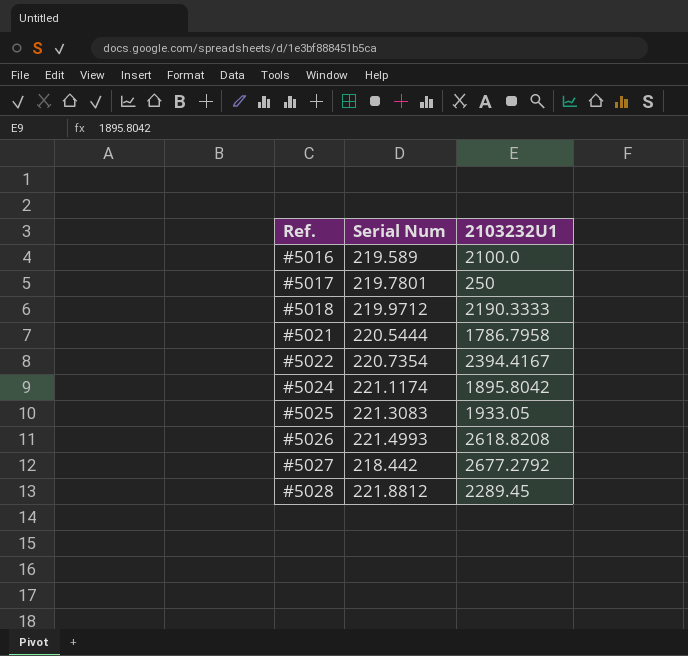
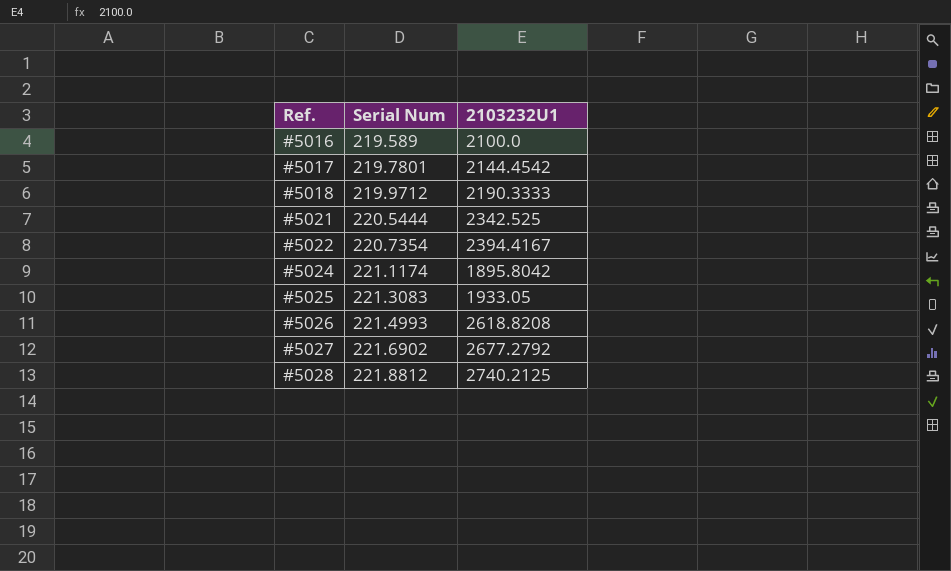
#5017 | 2103232U1: 250 -> 2144.4542
#5021 | 2103232U1: 1786.7958 -> 2342.525
#5027 | Serial Num: 218.442 -> 221.6902
#5028 | 2103232U1: 2289.45 -> 2740.2125

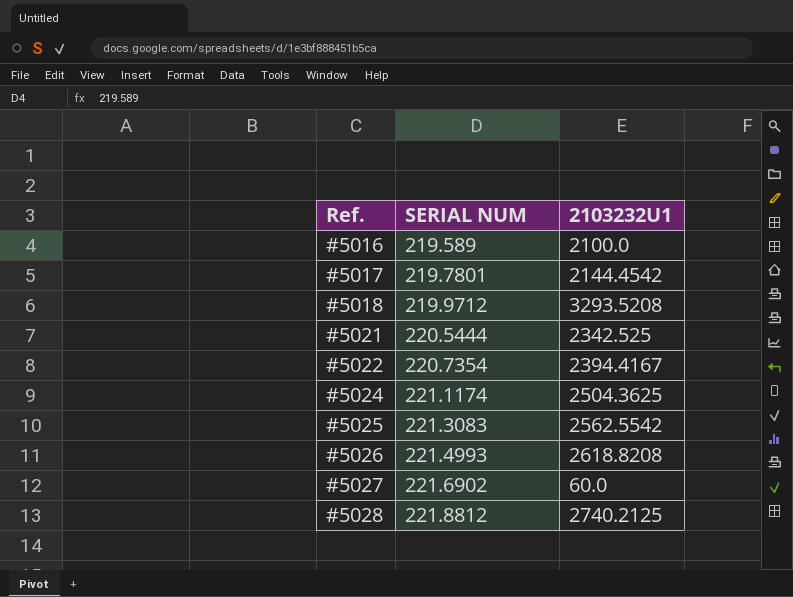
column name: Serial Num -> SERIAL NUM
#5018 | 2103232U1: 2190.3333 -> 3293.5208
#5024 | 2103232U1: 1895.8042 -> 2504.3625
#5025 | 2103232U1: 1933.05 -> 2562.5542
#5027 | 2103232U1: 2677.2792 -> 60.0

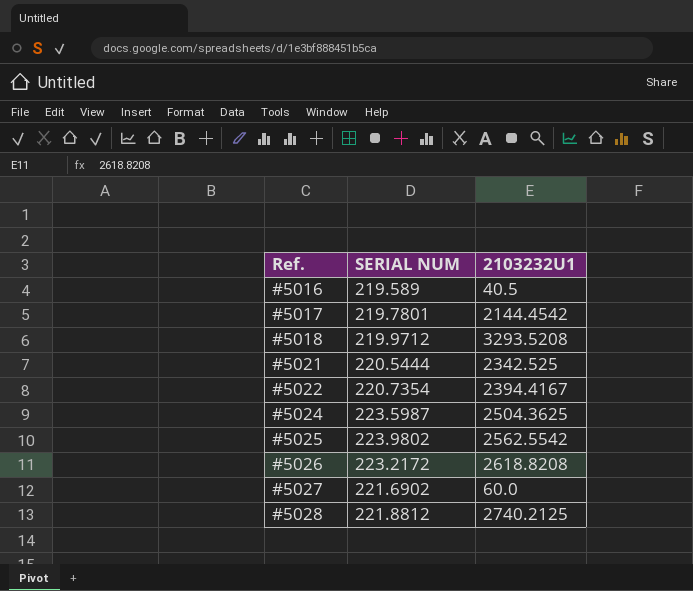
#5016 | 2103232U1: 2100.0 -> 40.5
#5024 | SERIAL NUM: 221.1174 -> 223.5987
#5025 | SERIAL NUM: 221.3083 -> 223.9802
#5026 | SERIAL NUM: 221.4993 -> 223.2172

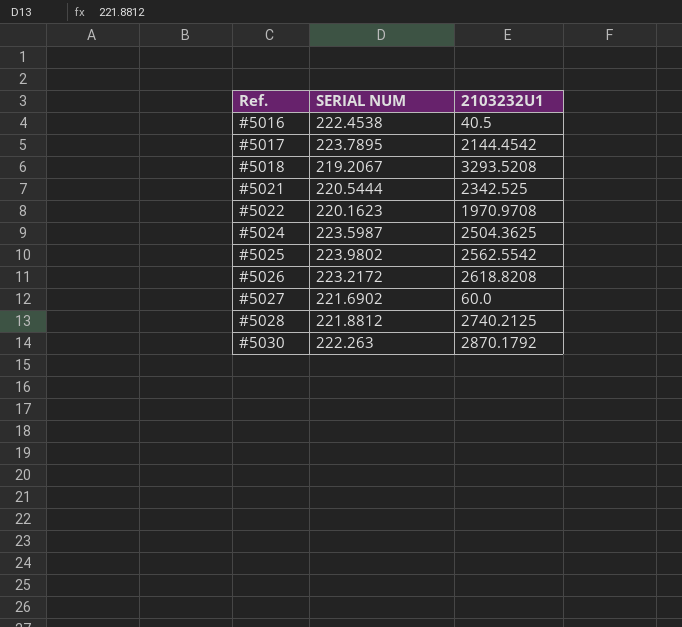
#5016 | SERIAL NUM: 219.589 -> 222.4538
#5017 | SERIAL NUM: 219.7801 -> 223.7895
#5018 | SERIAL NUM: 219.9712 -> 219.2067
#5022 | SERIAL NUM: 220.7354 -> 220.1623
#5022 | 2103232U1: 2394.4167 -> 1970.9708
row #5030: none -> 222.263 | 2870.1792

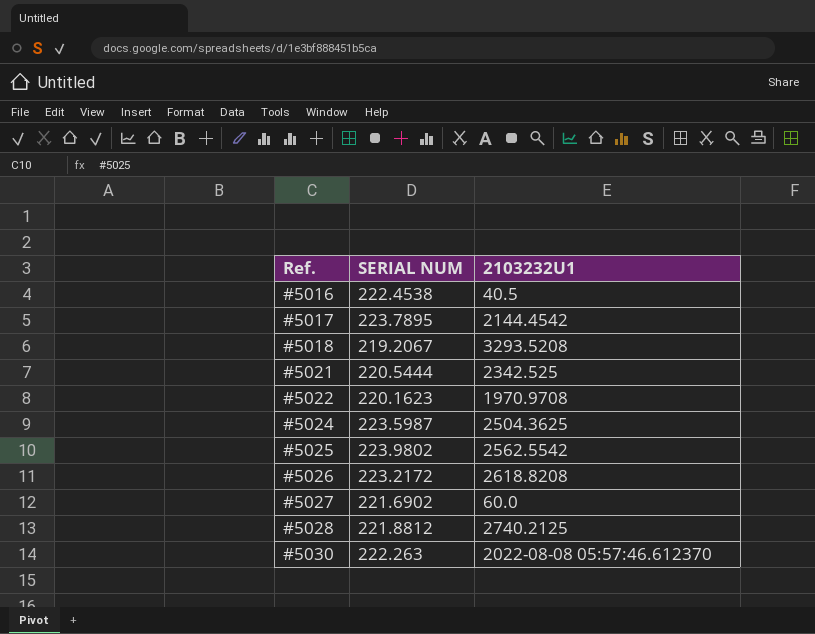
#5030 | 2103232U1: 2870.1792 -> 2022-08-08 05:57:46.612370

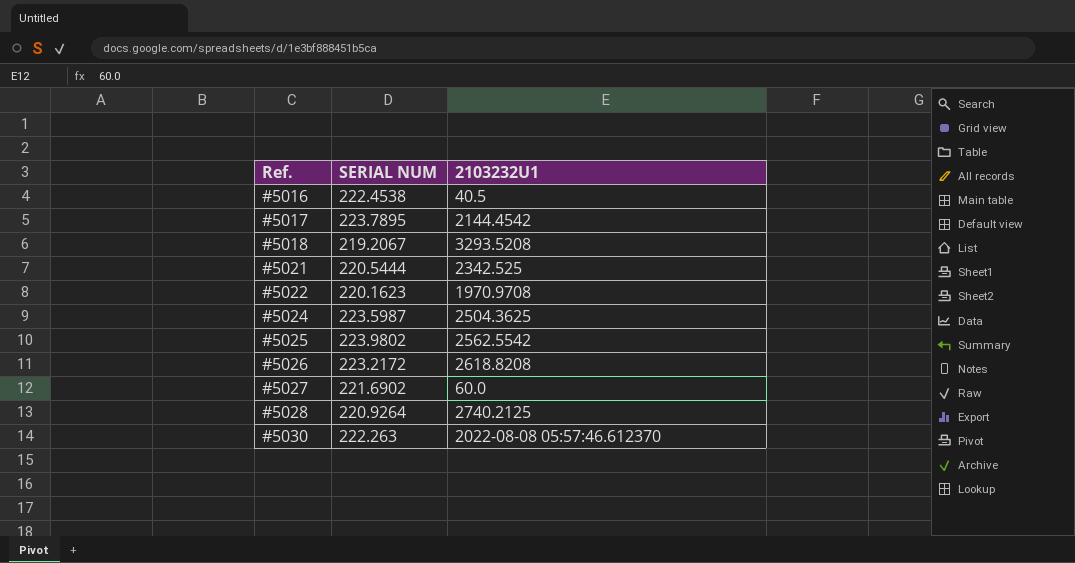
#5028 | SERIAL NUM: 221.8812 -> 220.9264

